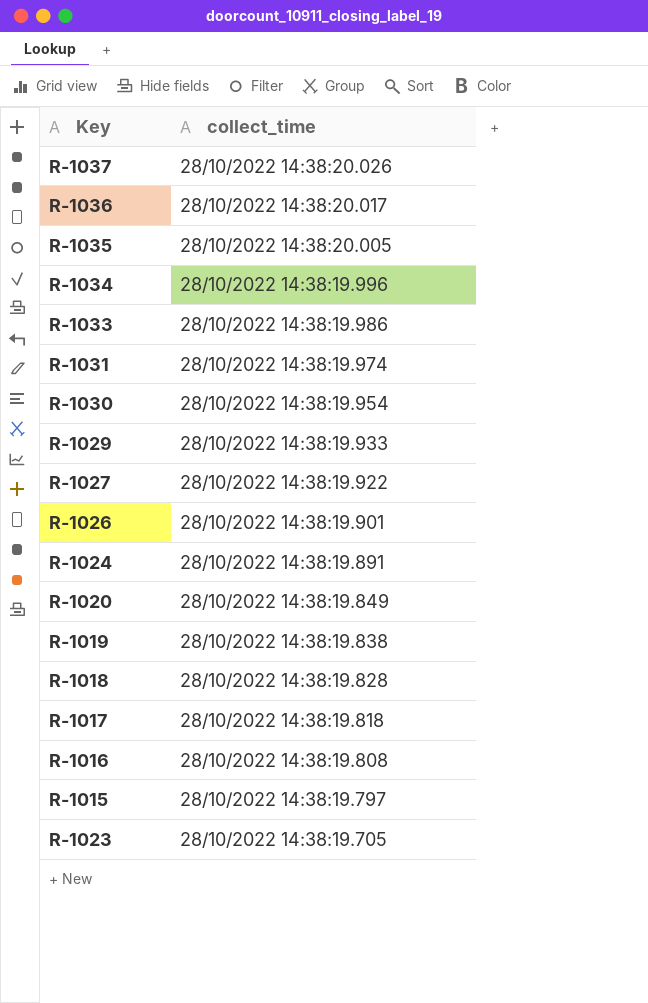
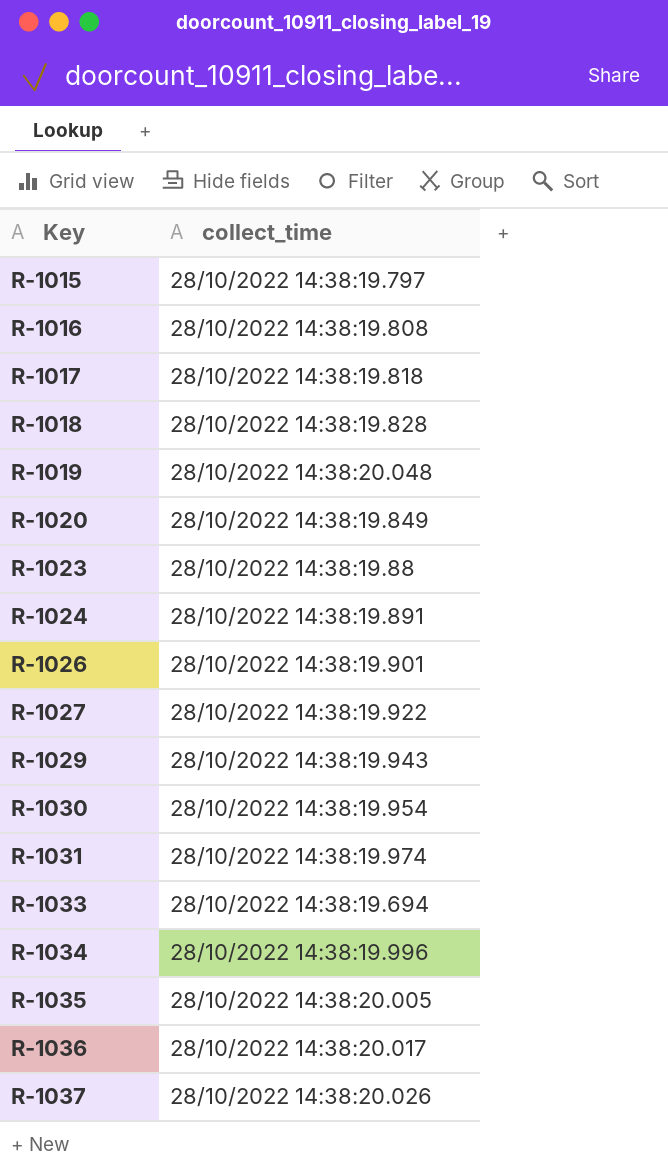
row order: collect_time descending -> Key ascending
R-1019 | collect_time: 28/10/2022 14:38:19.838 -> 28/10/2022 14:38:20.048
R-1023 | collect_time: 28/10/2022 14:38:19.705 -> 28/10/2022 14:38:19.88
R-1029 | collect_time: 28/10/2022 14:38:19.933 -> 28/10/2022 14:38:19.943
R-1033 | collect_time: 28/10/2022 14:38:19.986 -> 28/10/2022 14:38:19.694

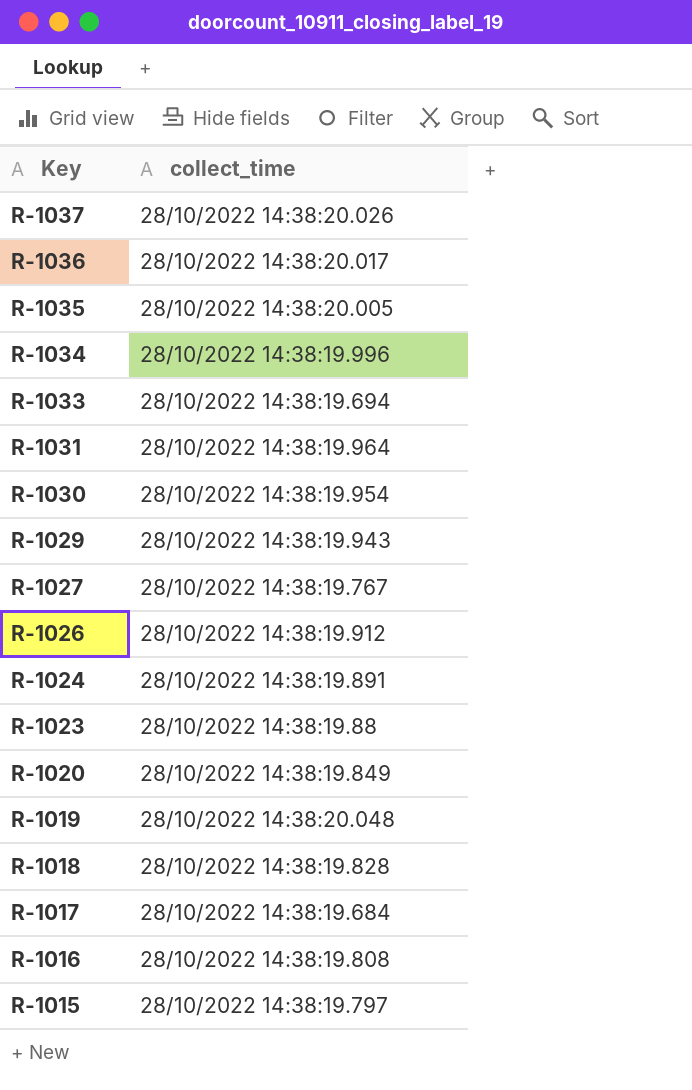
row order: Key ascending -> Key descending
R-1031 | collect_time: 28/10/2022 14:38:19.974 -> 28/10/2022 14:38:19.964
R-1027 | collect_time: 28/10/2022 14:38:19.922 -> 28/10/2022 14:38:19.767
R-1026 | collect_time: 28/10/2022 14:38:19.901 -> 28/10/2022 14:38:19.912
R-1017 | collect_time: 28/10/2022 14:38:19.818 -> 28/10/2022 14:38:19.684

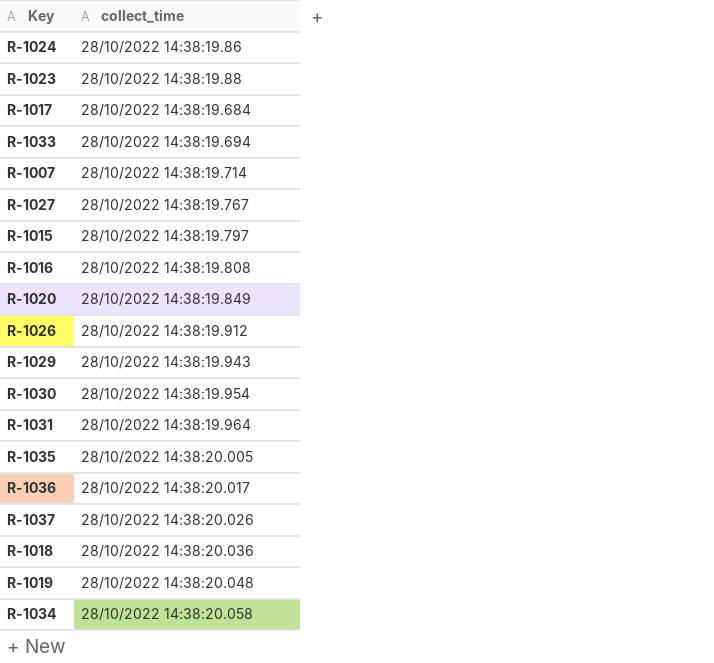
row order: Key descending -> collect_time ascending
R-1024 | collect_time: 28/10/2022 14:38:19.891 -> 28/10/2022 14:38:19.86
row R-1007: none -> 28/10/2022 14:38:19.714
R-1018 | collect_time: 28/10/2022 14:38:19.828 -> 28/10/2022 14:38:20.036
R-1034 | collect_time: 28/10/2022 14:38:19.996 -> 28/10/2022 14:38:20.058

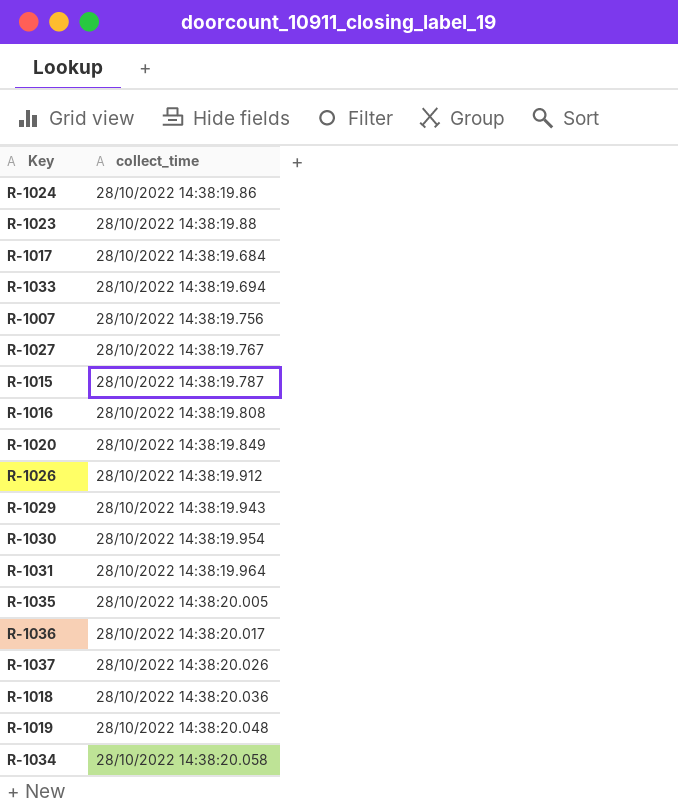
R-1007 | collect_time: 28/10/2022 14:38:19.714 -> 28/10/2022 14:38:19.756
R-1015 | collect_time: 28/10/2022 14:38:19.797 -> 28/10/2022 14:38:19.787

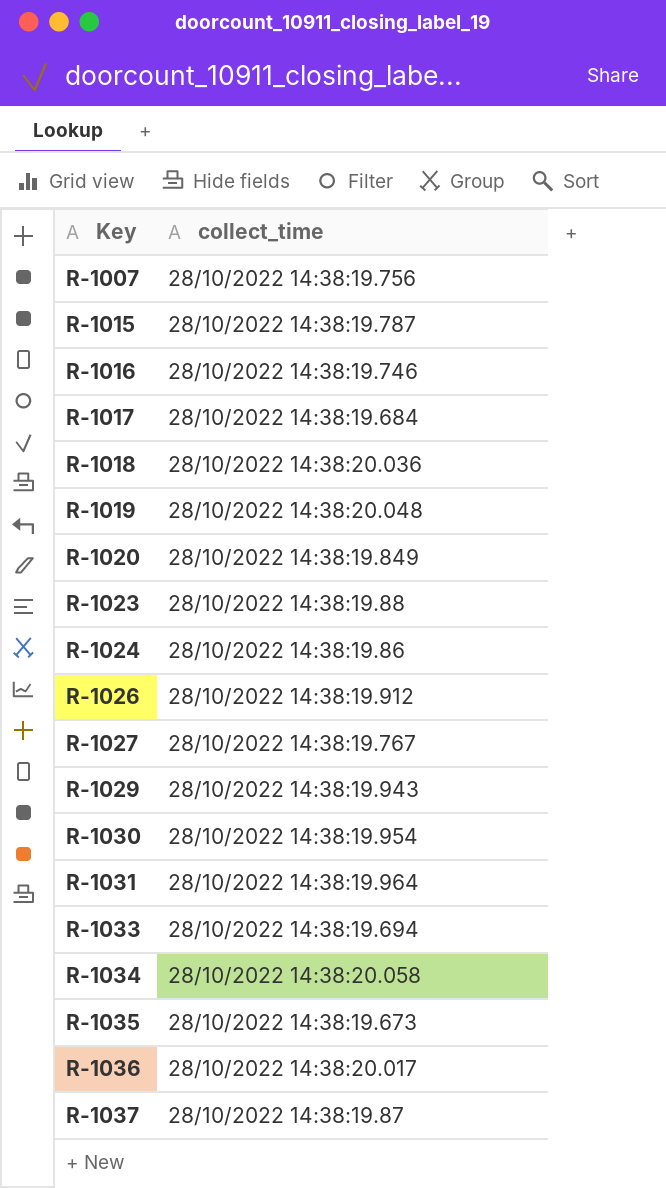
row order: collect_time ascending -> Key ascending
R-1016 | collect_time: 28/10/2022 14:38:19.808 -> 28/10/2022 14:38:19.746
R-1035 | collect_time: 28/10/2022 14:38:20.005 -> 28/10/2022 14:38:19.673
R-1037 | collect_time: 28/10/2022 14:38:20.026 -> 28/10/2022 14:38:19.87

